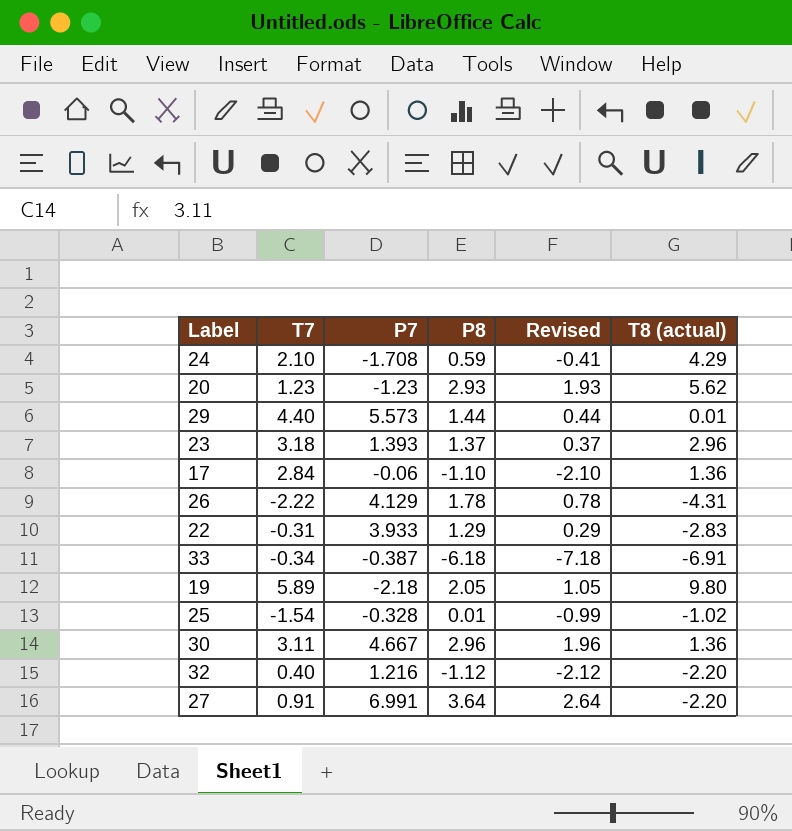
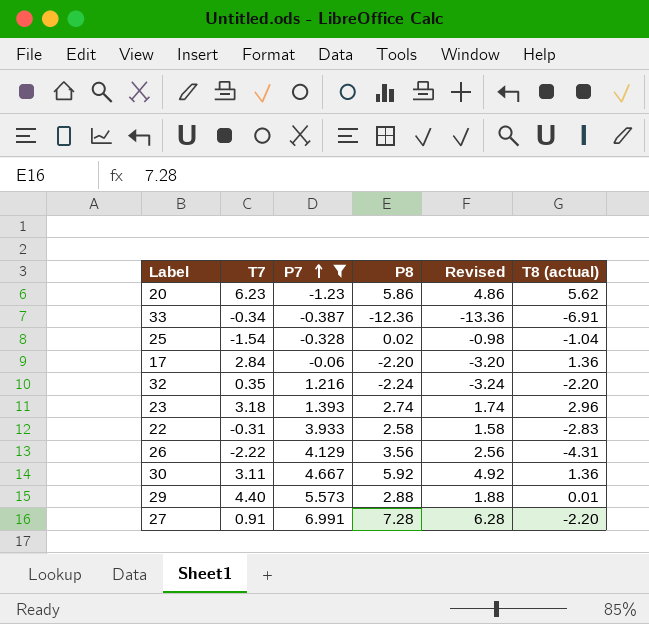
filter: none -> P7 >= -1.23
row order: none -> P7 ascending
20 | T7: 1.23 -> 6.23
20 | P8: 2.93 -> 5.86
20 | Revised: 1.93 -> 4.86
33 | P8: -6.18 -> -12.36
33 | Revised: -7.18 -> -13.36
25 | P8: 0.01 -> 0.02
25 | Revised: -0.99 -> -0.98
25 | T8 (actual): -1.02 -> -1.04
17 | P8: -1.10 -> -2.20
17 | Revised: -2.10 -> -3.20
32 | T7: 0.40 -> 0.35
32 | P8: -1.12 -> -2.24
32 | Revised: -2.12 -> -3.24
23 | P8: 1.37 -> 2.74
23 | Revised: 0.37 -> 1.74
22 | P8: 1.29 -> 2.58
22 | Revised: 0.29 -> 1.58
26 | P8: 1.78 -> 3.56
26 | Revised: 0.78 -> 2.56
30 | P8: 2.96 -> 5.92
30 | Revised: 1.96 -> 4.92
29 | P8: 1.44 -> 2.88
29 | Revised: 0.44 -> 1.88
27 | P8: 3.64 -> 7.28
27 | Revised: 2.64 -> 6.28

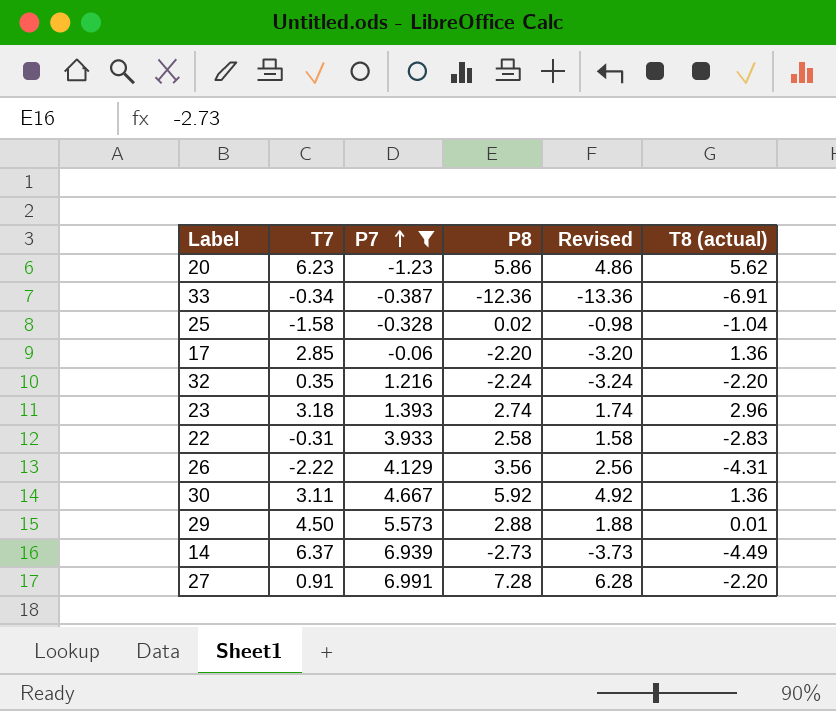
25 | T7: -1.54 -> -1.58
17 | T7: 2.84 -> 2.85
29 | T7: 4.40 -> 4.50
row 14: none -> 6.37 | 6.939 | -2.73 | -3.73 | -4.49

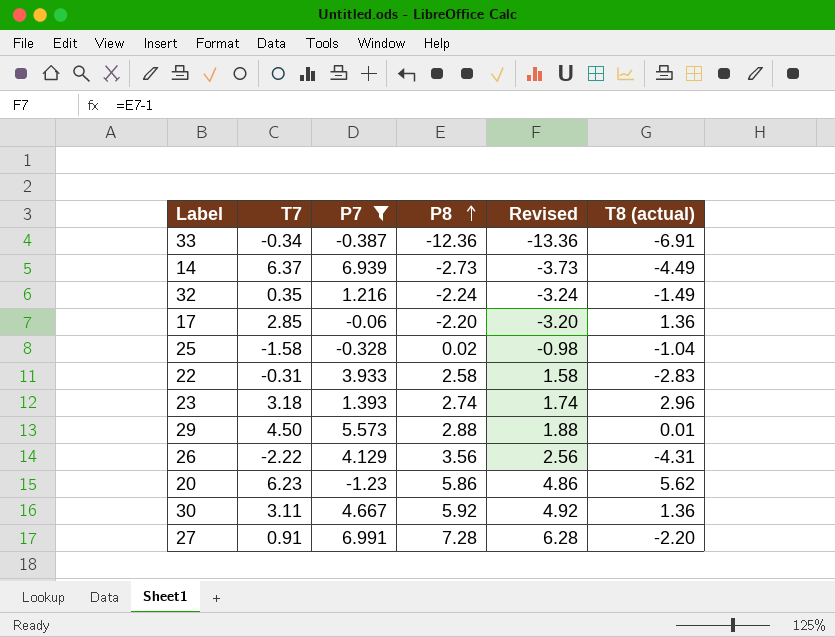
row order: P7 ascending -> P8 ascending
32 | T8 (actual): -2.20 -> -1.49

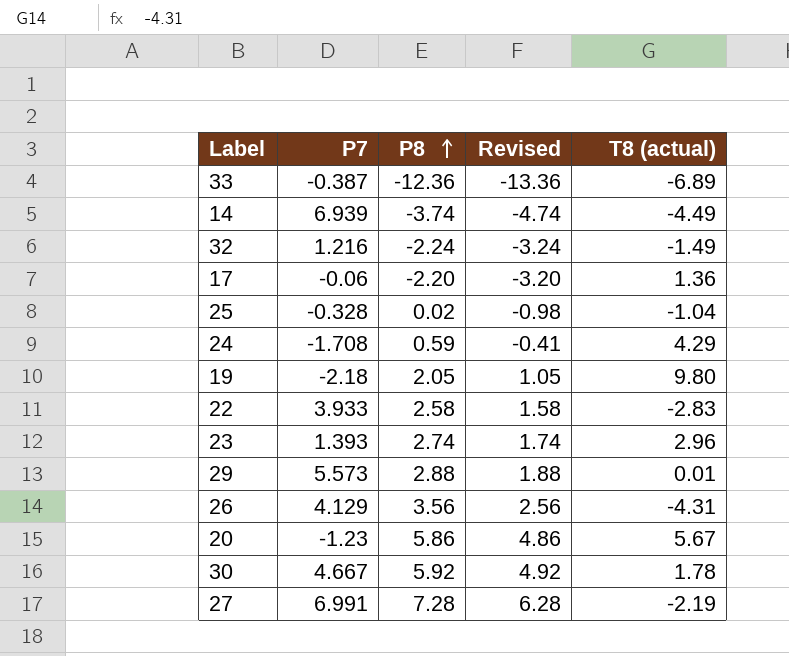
filter: P7 >= -1.23 -> none
column T7 | position: 2 -> none
33 | T8 (actual): -6.91 -> -6.89
14 | P8: -2.73 -> -3.74
14 | Revised: -3.73 -> -4.74
20 | T8 (actual): 5.62 -> 5.67
30 | T8 (actual): 1.36 -> 1.78
27 | T8 (actual): -2.20 -> -2.19

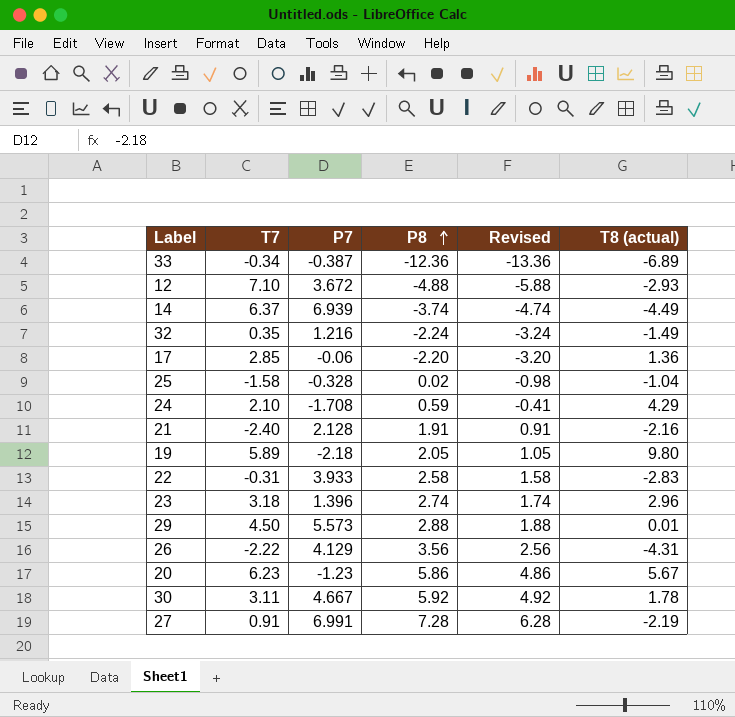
column T7 | position: none -> 2
row 12: none -> 7.10 | 3.672 | -4.88 | -5.88 | -2.93
row 21: none -> -2.40 | 2.128 | 1.91 | 0.91 | -2.16
23 | P7: 1.393 -> 1.396

